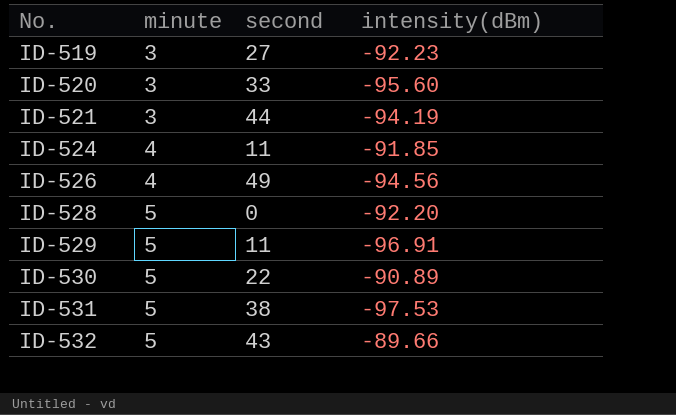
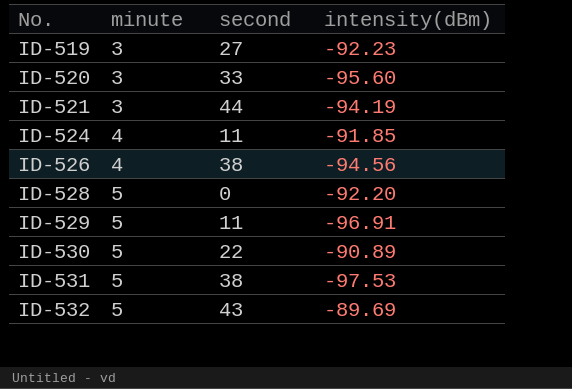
ID-526 | second: 49 -> 38
ID-532 | intensity(dBm): -89.66 -> -89.69

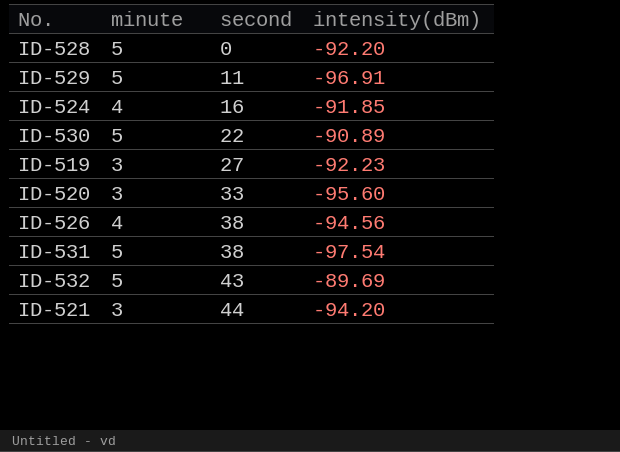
row order: No. ascending -> second ascending
ID-524 | second: 11 -> 16
ID-531 | intensity(dBm): -97.53 -> -97.54
ID-521 | intensity(dBm): -94.19 -> -94.20

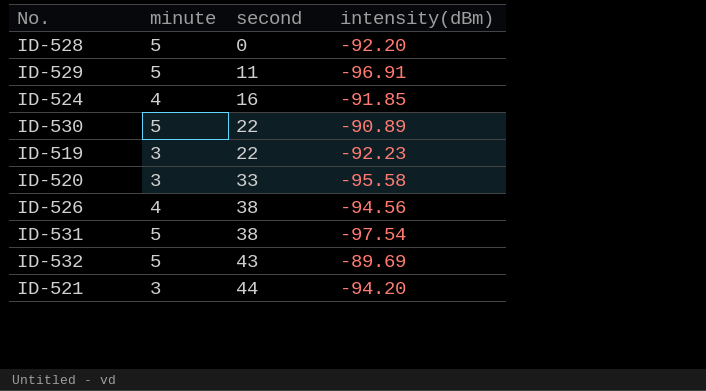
ID-519 | second: 27 -> 22
ID-520 | intensity(dBm): -95.60 -> -95.58

